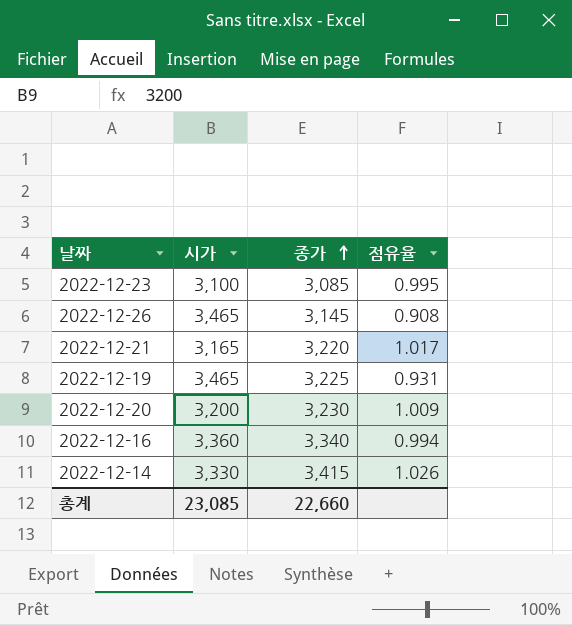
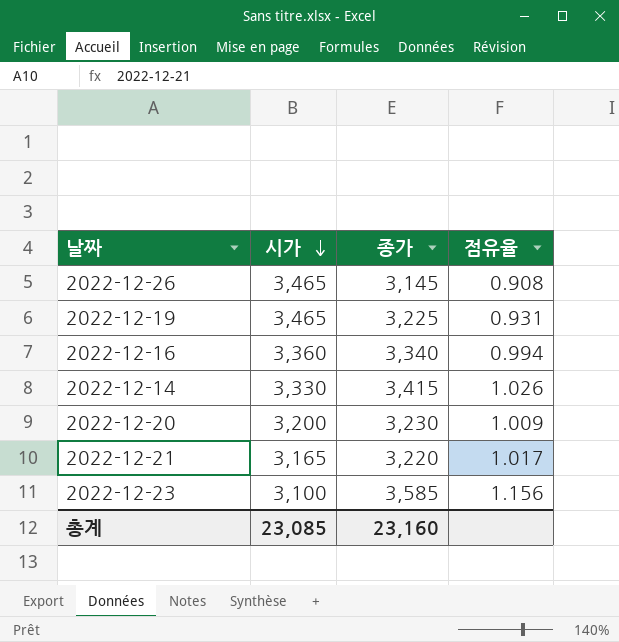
row order: 종가 ascending -> 시가 descending
2022-12-23 | 종가: 3,085 -> 3,585
2022-12-23 | 점유율: 0.995 -> 1.156
총계 | 종가: 22,660 -> 23,160

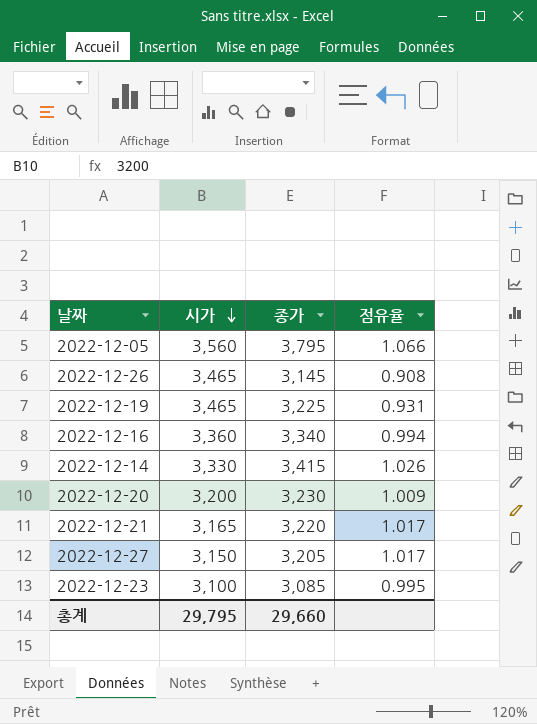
row 2022-12-05: none -> 3,560 | 3,795 | 1.066
row 2022-12-27: none -> 3,150 | 3,205 | 1.017
2022-12-23 | 종가: 3,585 -> 3,085
2022-12-23 | 점유율: 1.156 -> 0.995
총계 | 시가: 23,085 -> 29,795
총계 | 종가: 23,160 -> 29,660

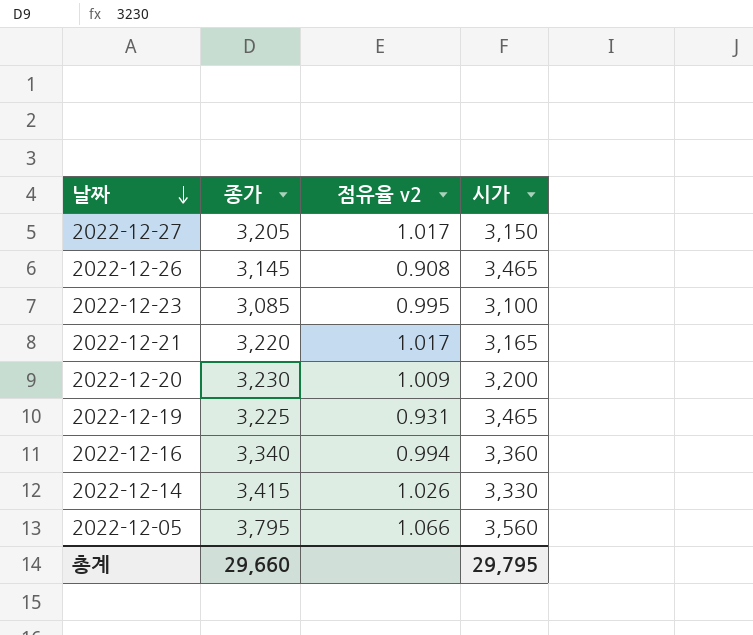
row order: 시가 descending -> 날짜 descending
column name: 점유율 -> 점유율 v2
column 시가 | position: 2 -> 4

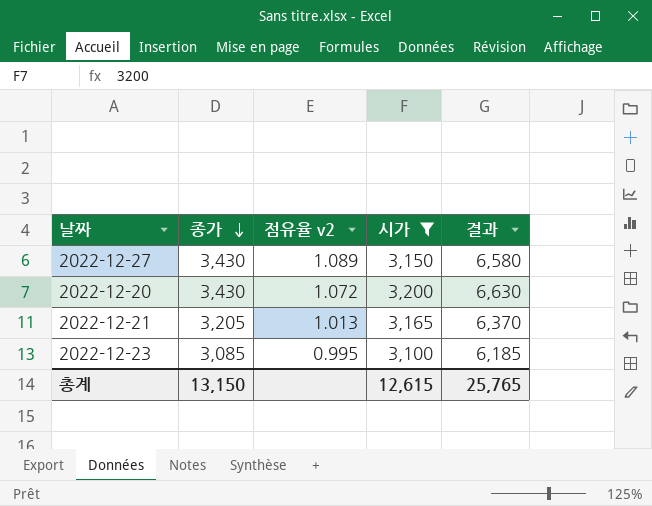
filter: none -> 시가 <= 3,200
row order: 날짜 descending -> 종가 descending
column 결과 | formula: none -> [종가] + [시가]
2022-12-27 | 종가: 3,205 -> 3,430
2022-12-27 | 점유율 v2: 1.017 -> 1.089
2022-12-20 | 종가: 3,230 -> 3,430
2022-12-20 | 점유율 v2: 1.009 -> 1.072
2022-12-21 | 종가: 3,220 -> 3,205
2022-12-21 | 점유율 v2: 1.017 -> 1.013
총계 | 종가: 29,660 -> 13,150
총계 | 시가: 29,795 -> 12,615

